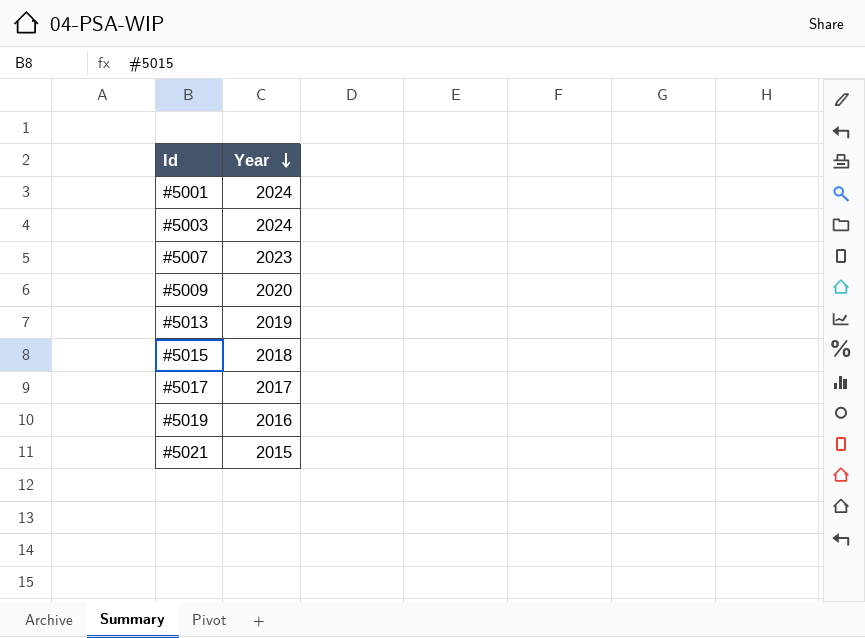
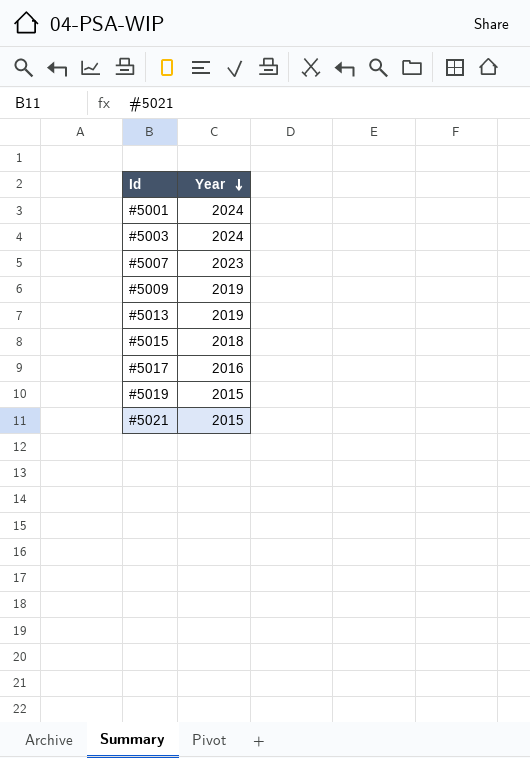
#5009 | Year: 2020 -> 2019
#5017 | Year: 2017 -> 2016
#5019 | Year: 2016 -> 2015

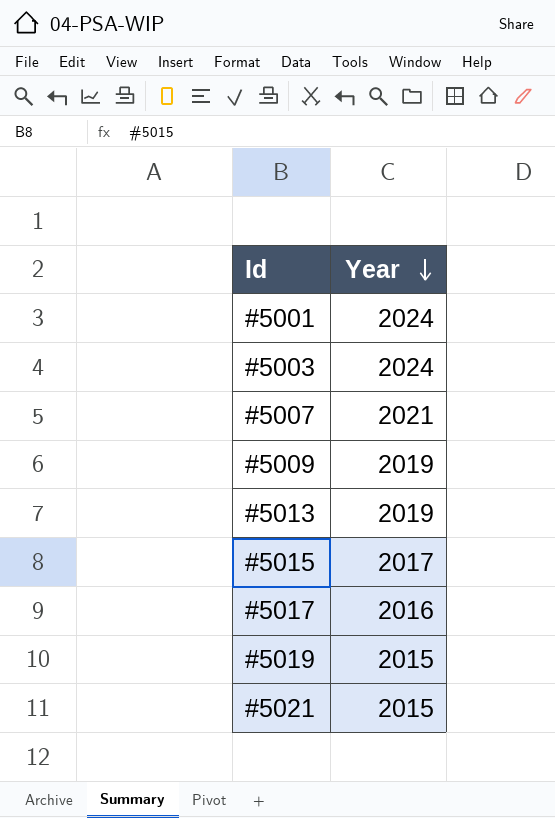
#5007 | Year: 2023 -> 2021
#5015 | Year: 2018 -> 2017

